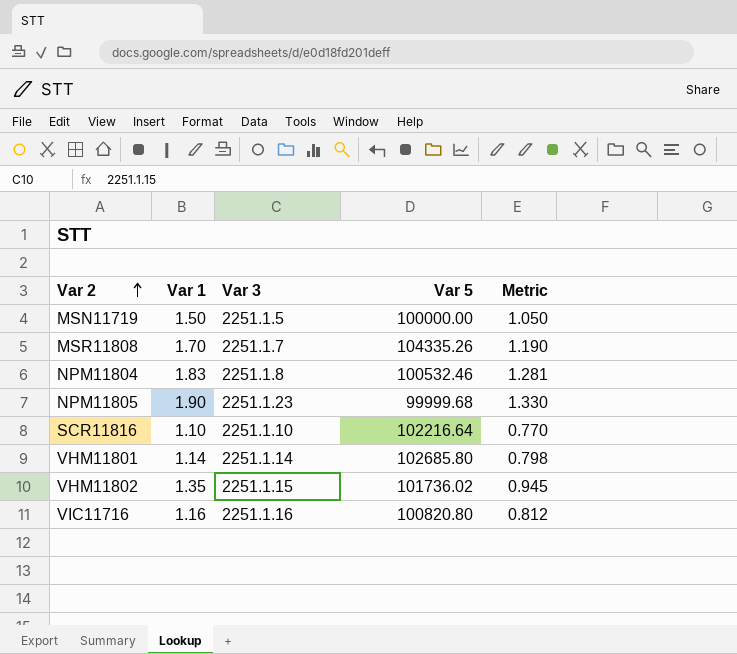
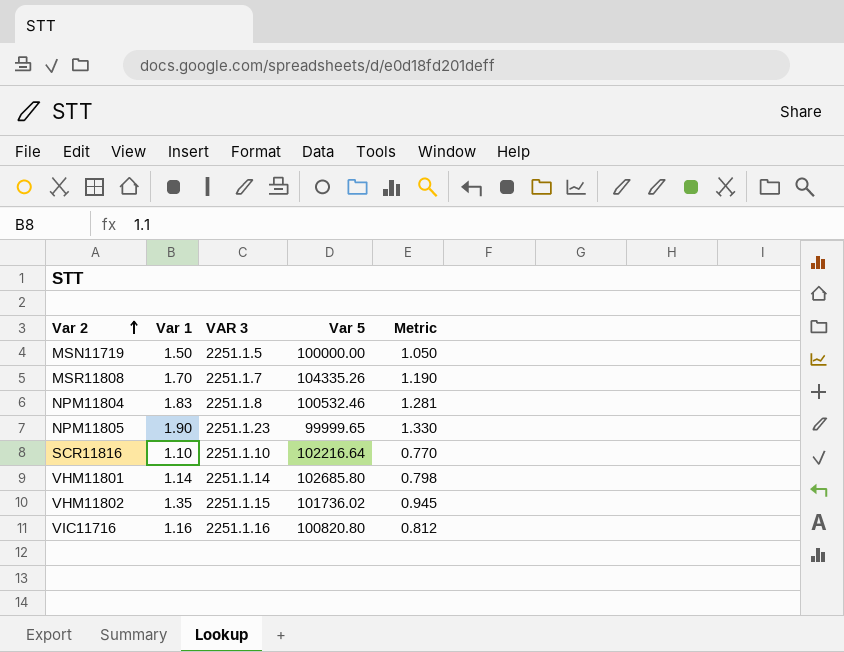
column name: Var 3 -> VAR 3
NPM11805 | Var 5: 99999.68 -> 99999.65

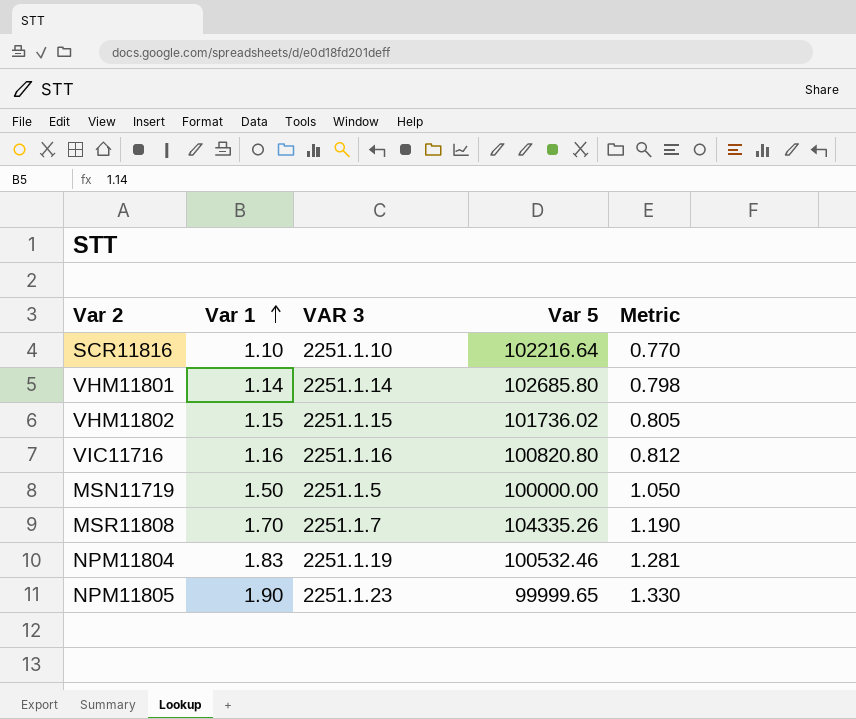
row order: Var 2 ascending -> Var 1 ascending
VHM11802 | Var 1: 1.35 -> 1.15
VHM11802 | Metric: 0.945 -> 0.805
NPM11804 | VAR 3: 2251.1.8 -> 2251.1.19

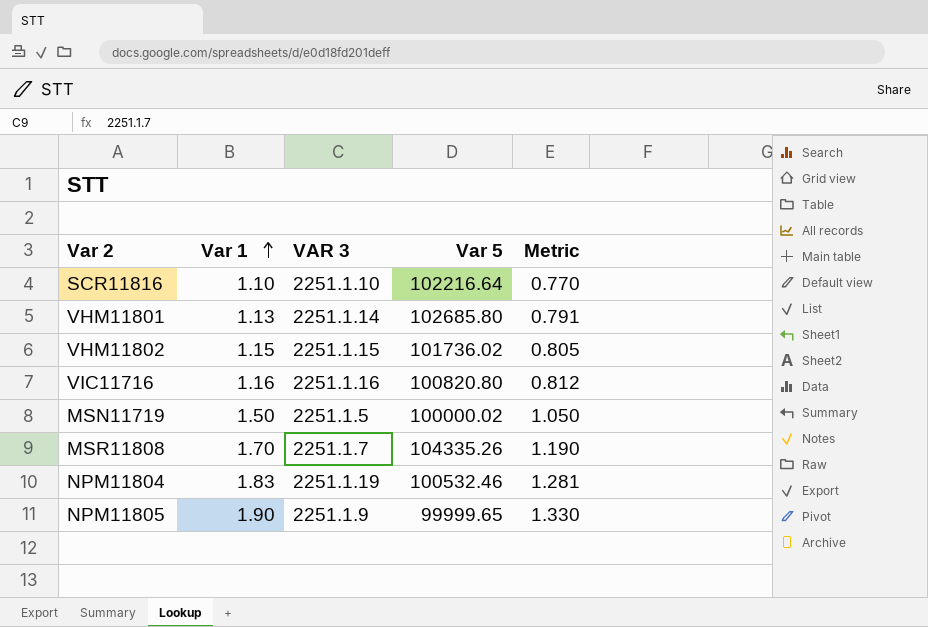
VHM11801 | Var 1: 1.14 -> 1.13
VHM11801 | Metric: 0.798 -> 0.791
MSN11719 | Var 5: 100000.00 -> 100000.02
NPM11805 | VAR 3: 2251.1.23 -> 2251.1.9

